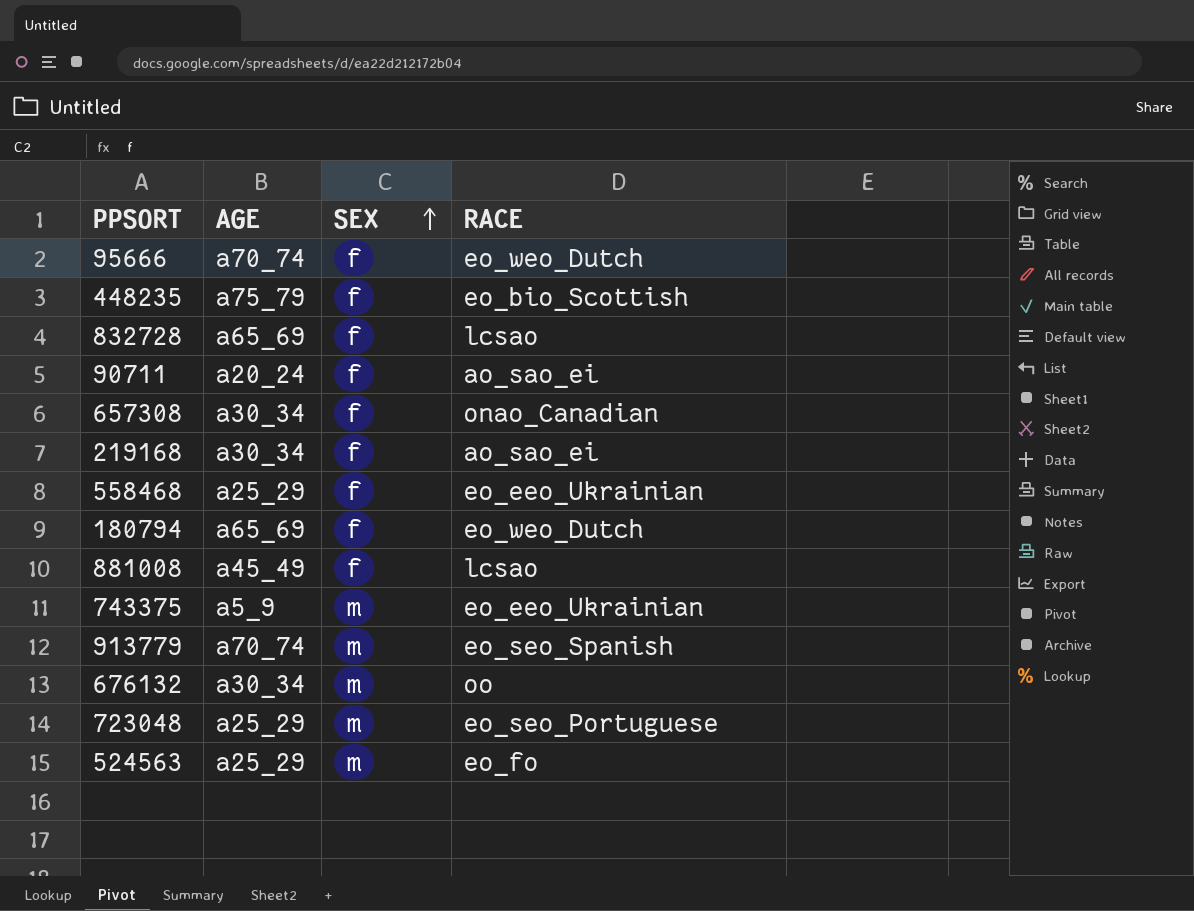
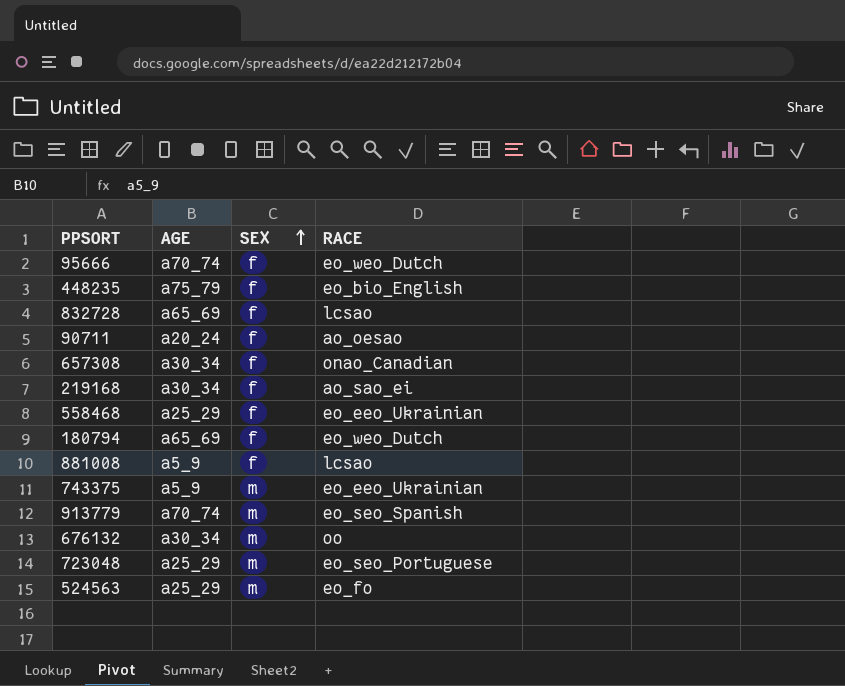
448235 | RACE: eo_bio_Scottish -> eo_bio_English
90711 | RACE: ao_sao_ei -> ao_oesao
881008 | AGE: a45_49 -> a5_9

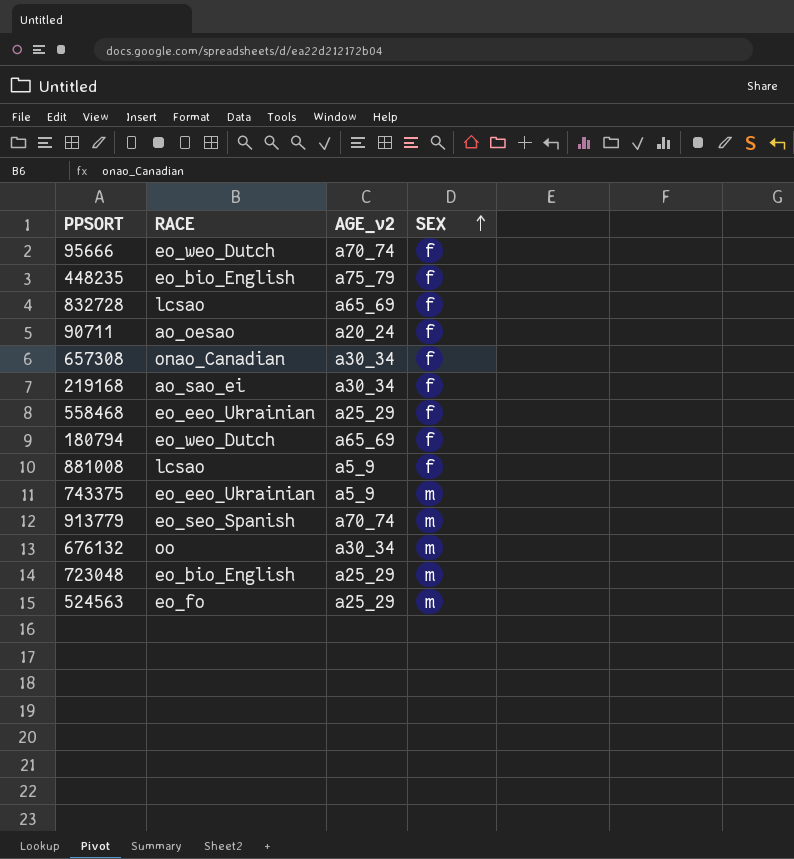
column RACE | position: 4 -> 2
column name: AGE -> AGE_v2
723048 | RACE: eo_seo_Portuguese -> eo_bio_English

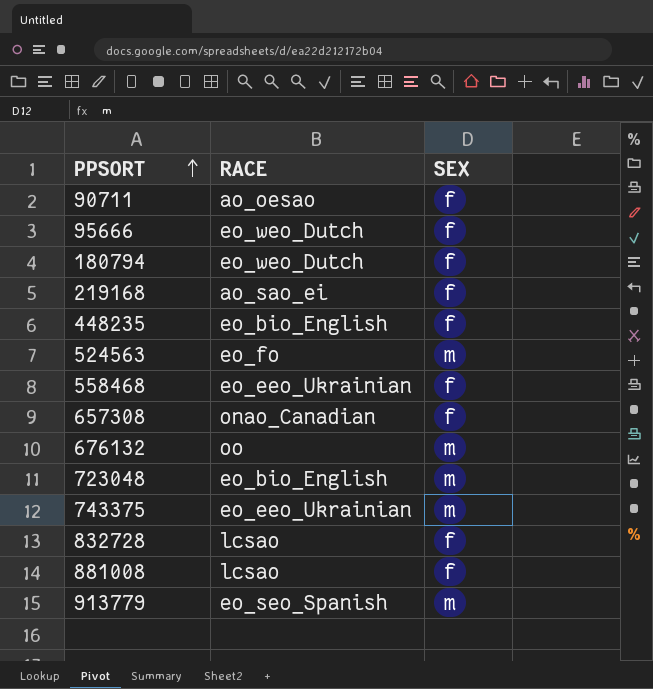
row order: SEX ascending -> PPSORT ascending
column AGE_v2 | position: 3 -> none

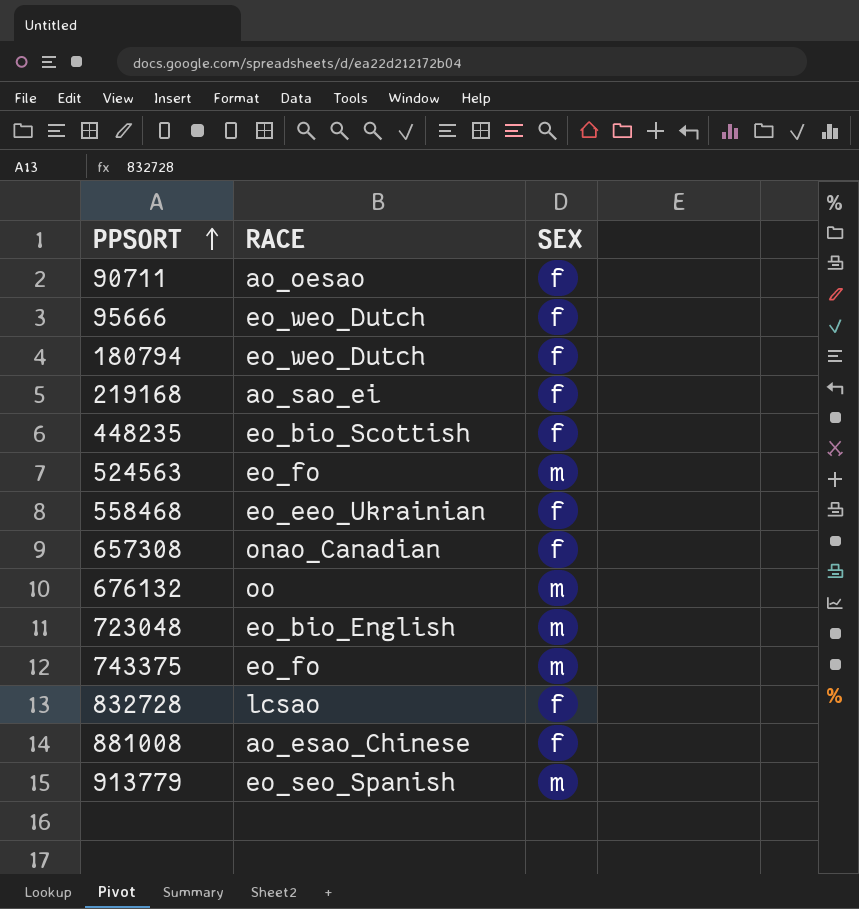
448235 | RACE: eo_bio_English -> eo_bio_Scottish
743375 | RACE: eo_eeo_Ukrainian -> eo_fo
881008 | RACE: lcsao -> ao_esao_Chinese

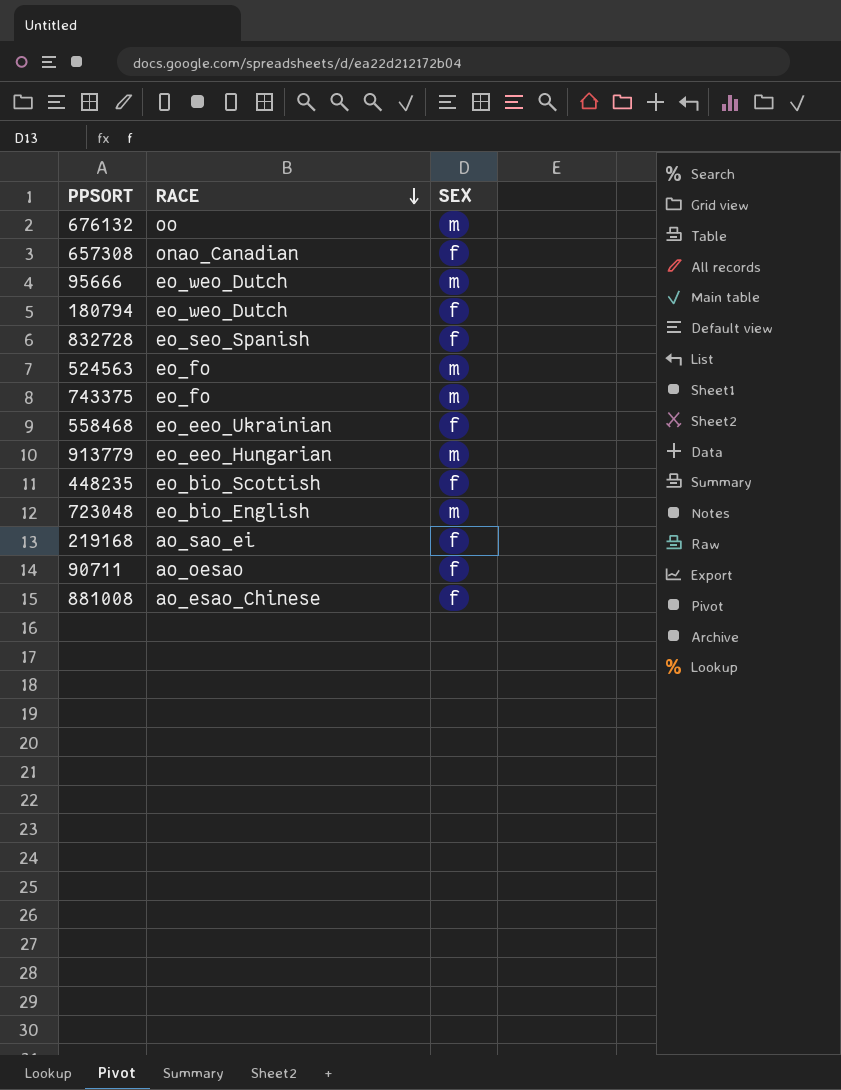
row order: PPSORT ascending -> RACE descending
95666 | SEX: f -> m
832728 | RACE: lcsao -> eo_seo_Spanish
913779 | RACE: eo_seo_Spanish -> eo_eeo_Hungarian

